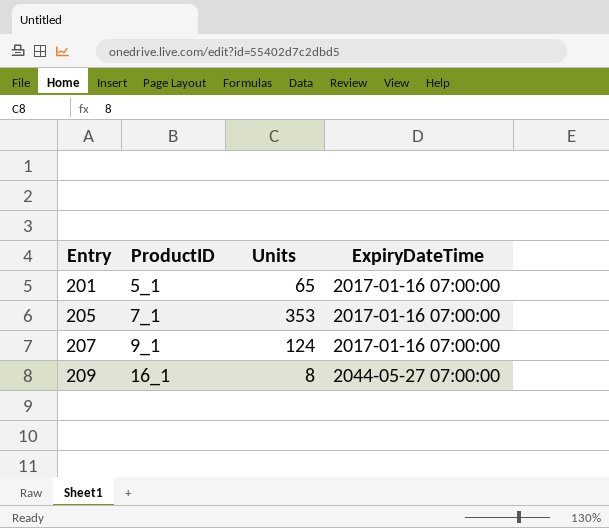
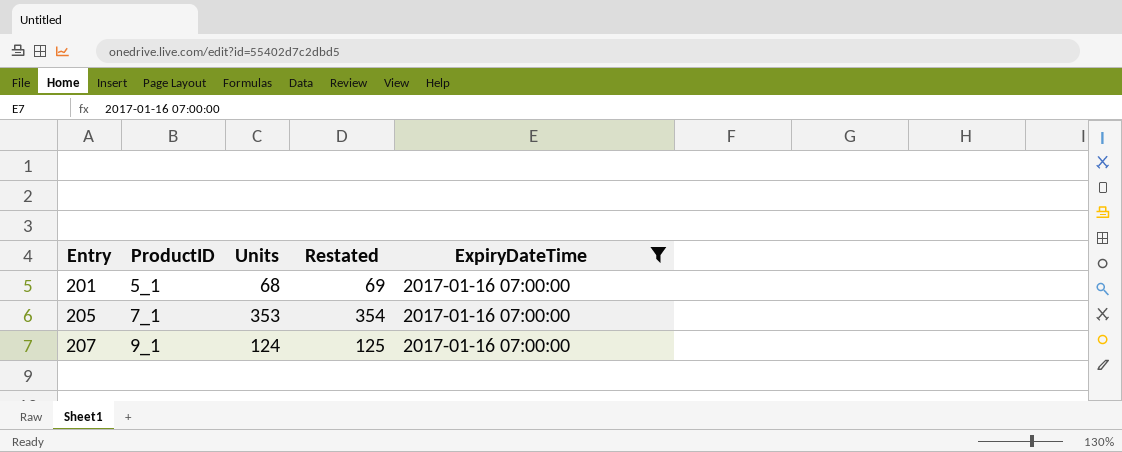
filter: none -> ExpiryDateTime = 2017-01-16 07:00:00
column Restated | formula: none -> [Units] + 1
201 | Units: 65 -> 68

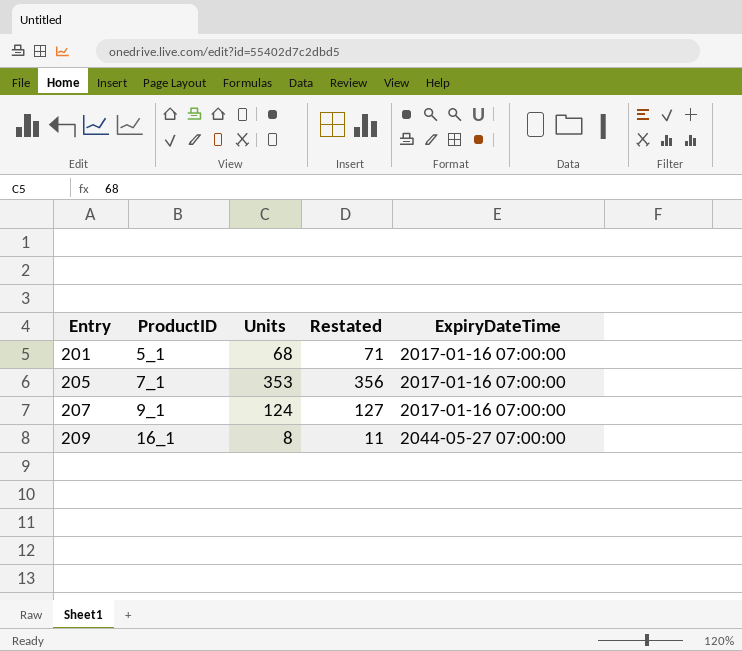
filter: ExpiryDateTime = 2017-01-16 07:00:00 -> none
column Restated | formula: [Units] + 1 -> [Units] + 3

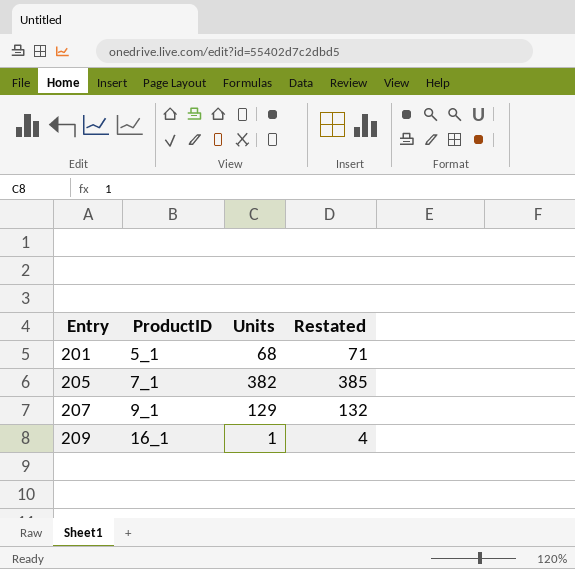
column ExpiryDateTime | position: 5 -> none
205 | Units: 353 -> 382
205 | Restated: 356 -> 385
207 | Units: 124 -> 129
207 | Restated: 127 -> 132
209 | Units: 8 -> 1
209 | Restated: 11 -> 4

